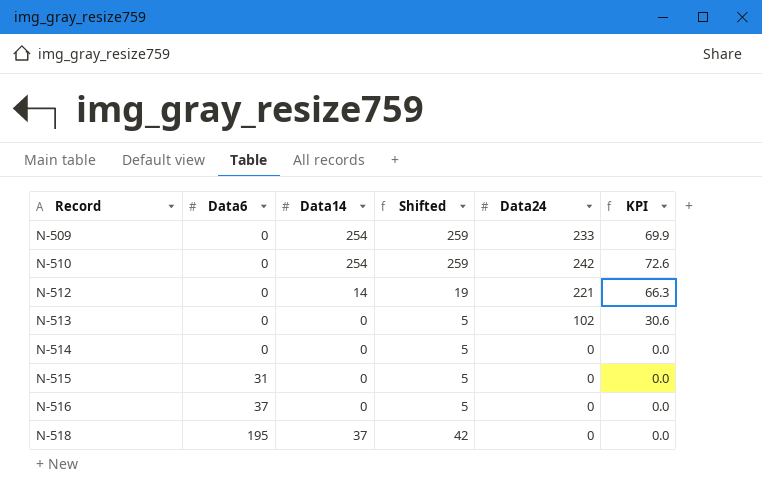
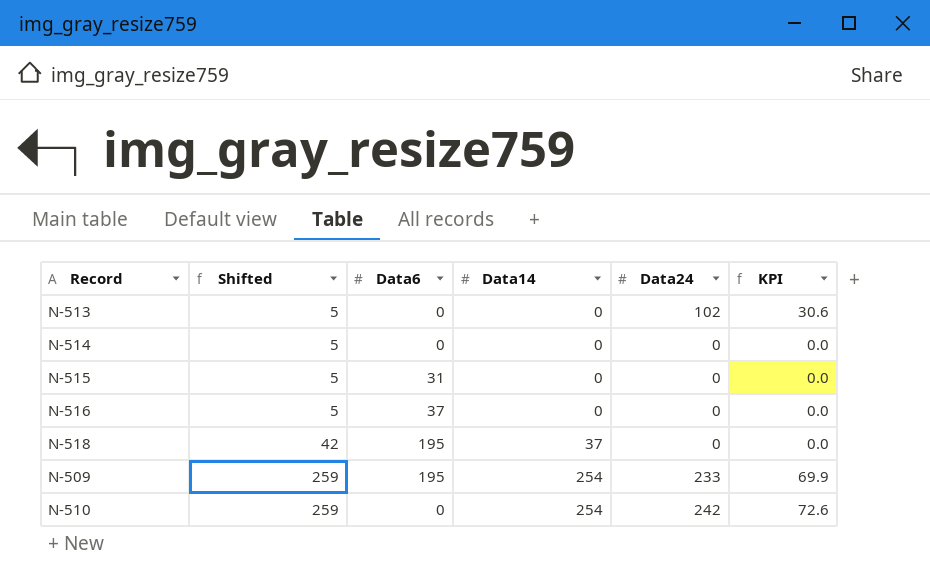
row order: Record ascending -> Shifted ascending
column Shifted | position: 4 -> 2
row N-512: 0 | 14 | 19 | 221 | 66.3 -> none
N-509 | Data6: 0 -> 195

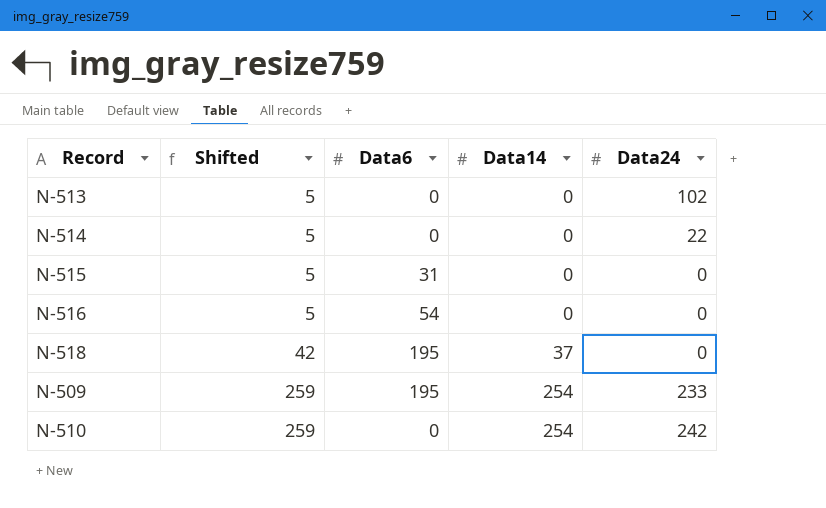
column KPI | formula: [Data24] * 0.3 -> none
N-514 | Data24: 0 -> 22
N-516 | Data6: 37 -> 54

